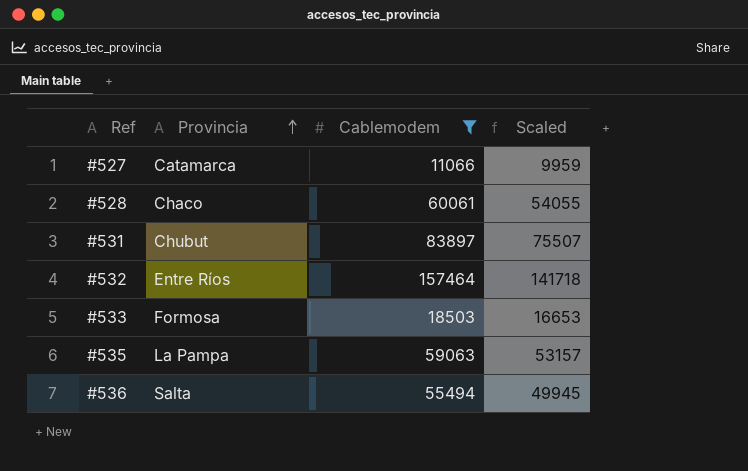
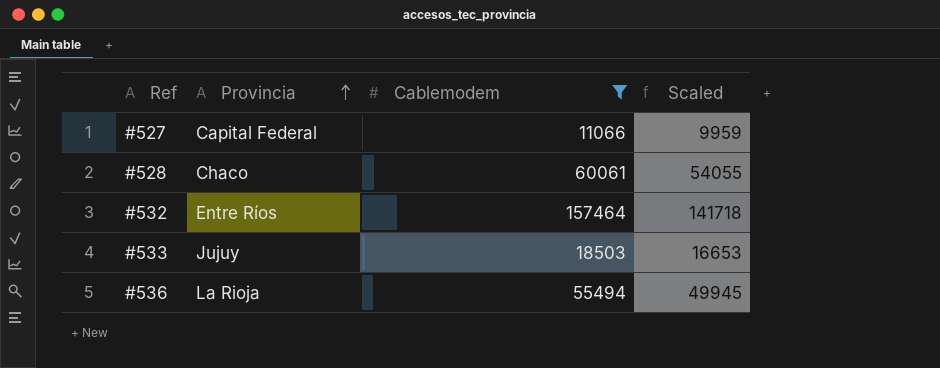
row #531: Chubut | 83897 | 75507 -> none
row #535: La Pampa | 59063 | 53157 -> none
#527 | Provincia: Catamarca -> Capital Federal
#533 | Provincia: Formosa -> Jujuy
#536 | Provincia: Salta -> La Rioja

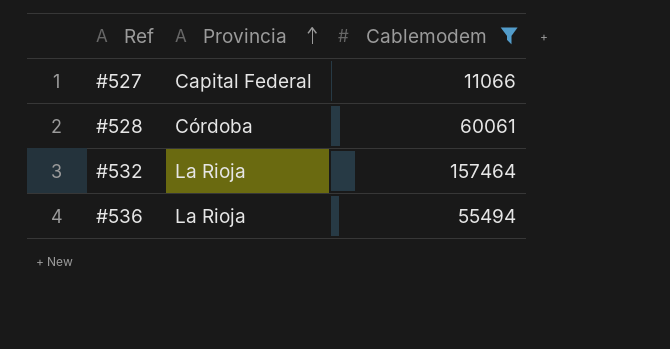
column Scaled | formula: [Cablemodem] * 0.9 -> none
row #533: Jujuy | 18503 | 16653 -> none
#528 | Provincia: Chaco -> Córdoba
#532 | Provincia: Entre Ríos -> La Rioja

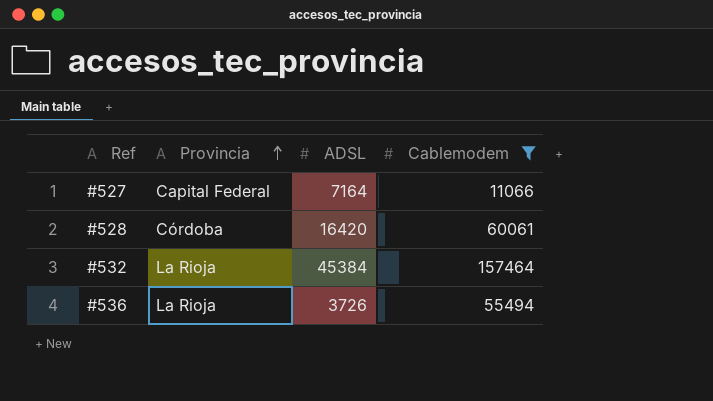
column ADSL | position: none -> 3

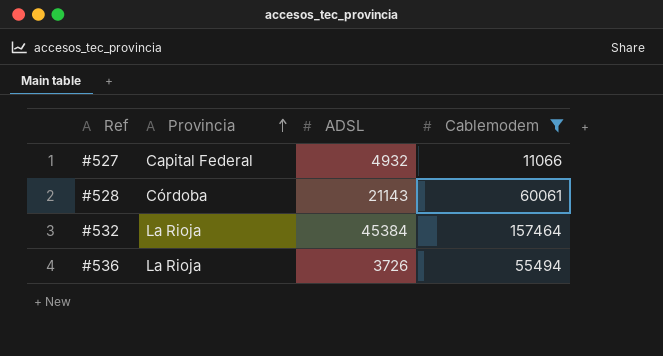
#527 | ADSL: 7164 -> 4932
#528 | ADSL: 16420 -> 21143

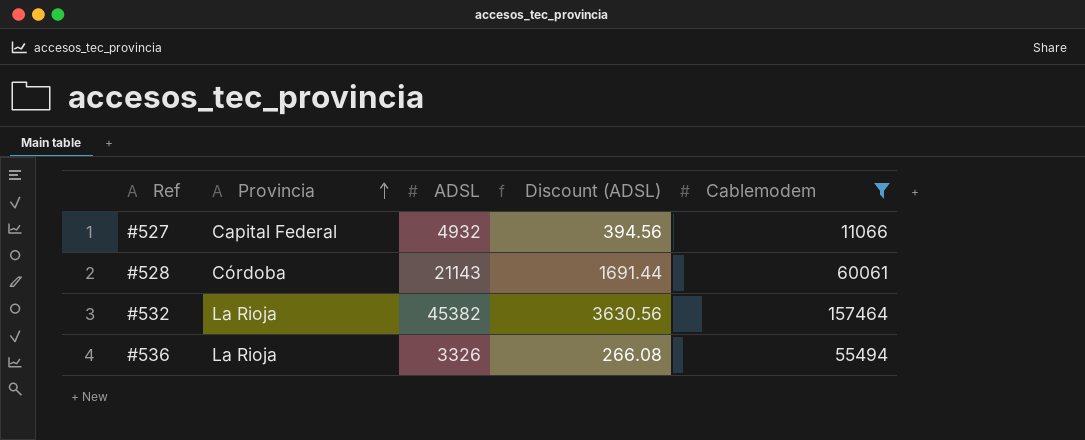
column Discount (ADSL) | formula: none -> [ADSL] * 0.08
#532 | ADSL: 45384 -> 45382
#536 | ADSL: 3726 -> 3326

